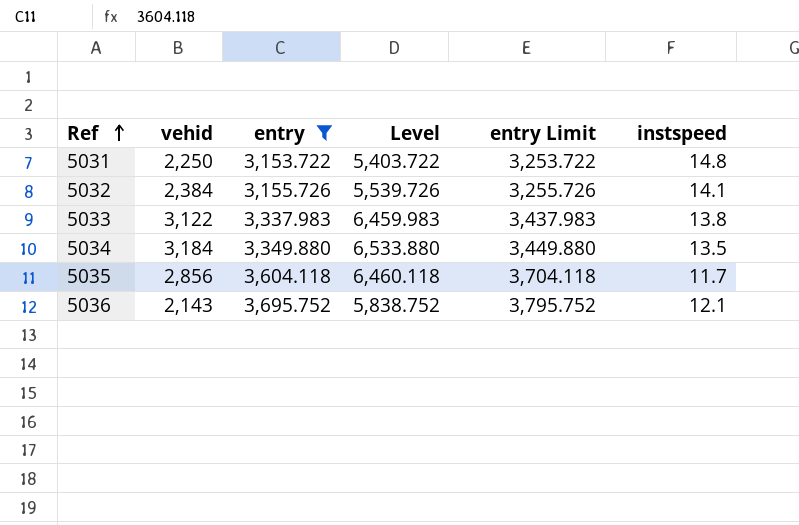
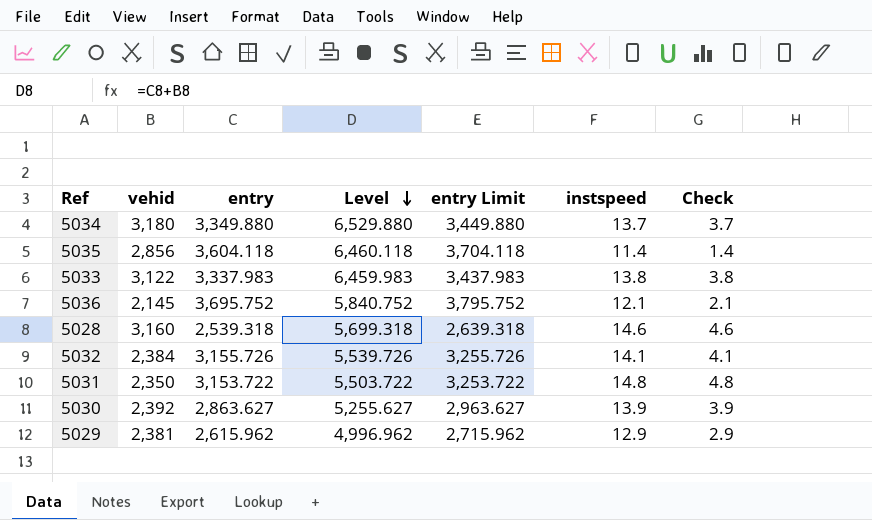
filter: entry >= 3,153.722 -> none
row order: Ref ascending -> Level descending
column Check | formula: none -> [instspeed] - 10
5034 | vehid: 3,184 -> 3,180
5034 | Level: 6,533.880 -> 6,529.880
5034 | instspeed: 13.5 -> 13.7
5035 | instspeed: 11.7 -> 11.4
5036 | vehid: 2,143 -> 2,145
5036 | Level: 5,838.752 -> 5,840.752
5031 | vehid: 2,250 -> 2,350
5031 | Level: 5,403.722 -> 5,503.722

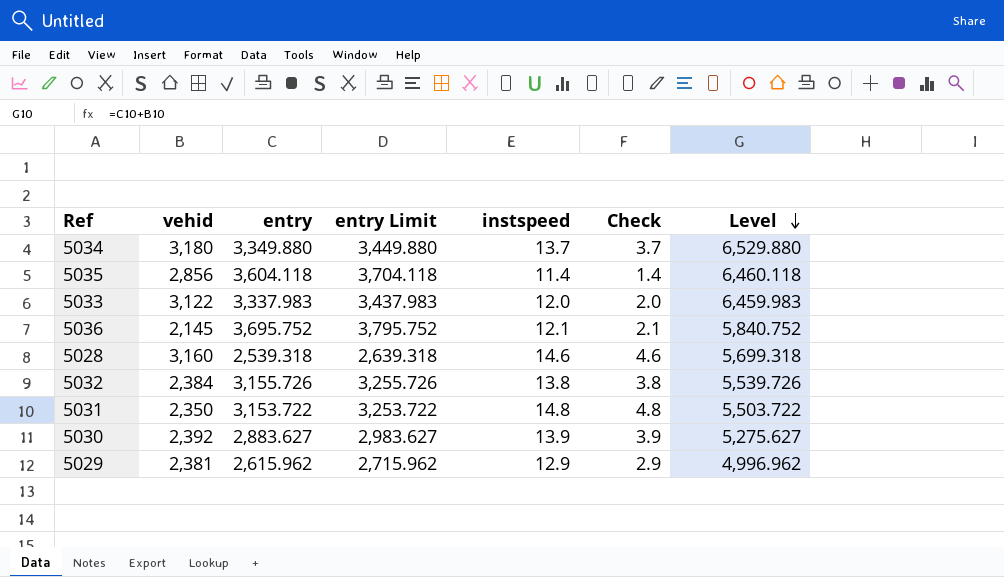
column Level | position: 4 -> 7
5033 | instspeed: 13.8 -> 12.0
5033 | Check: 3.8 -> 2.0
5032 | instspeed: 14.1 -> 13.8
5032 | Check: 4.1 -> 3.8
5030 | entry: 2,863.627 -> 2,883.627
5030 | entry Limit: 2,963.627 -> 2,983.627
5030 | Level: 5,255.627 -> 5,275.627

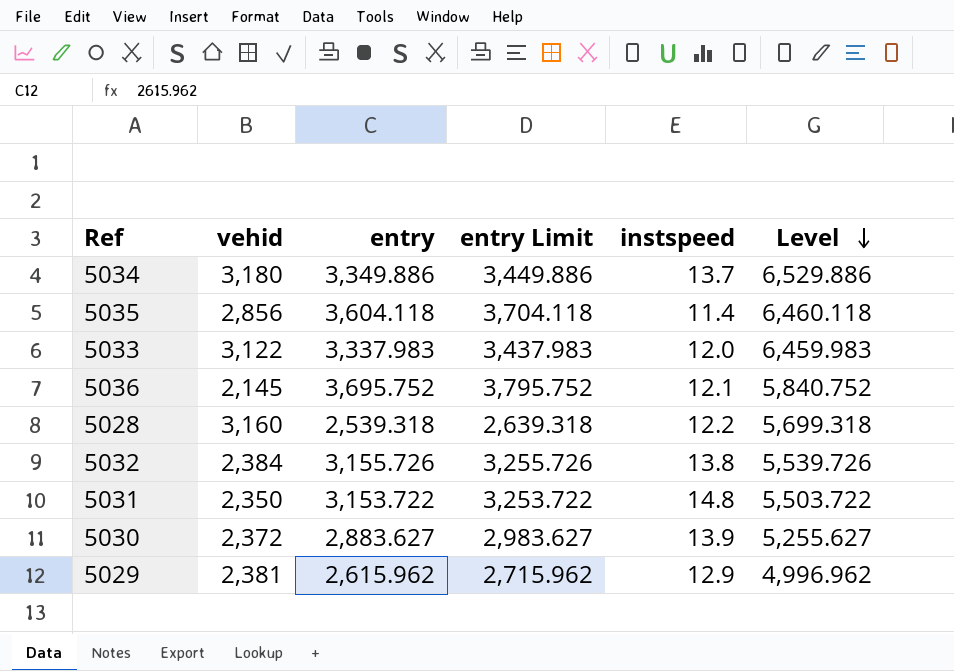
column Check | formula: [instspeed] - 10 -> none
5034 | entry: 3,349.880 -> 3,349.886
5034 | entry Limit: 3,449.880 -> 3,449.886
5034 | Level: 6,529.880 -> 6,529.886
5028 | instspeed: 14.6 -> 12.2
5030 | vehid: 2,392 -> 2,372
5030 | Level: 5,275.627 -> 5,255.627

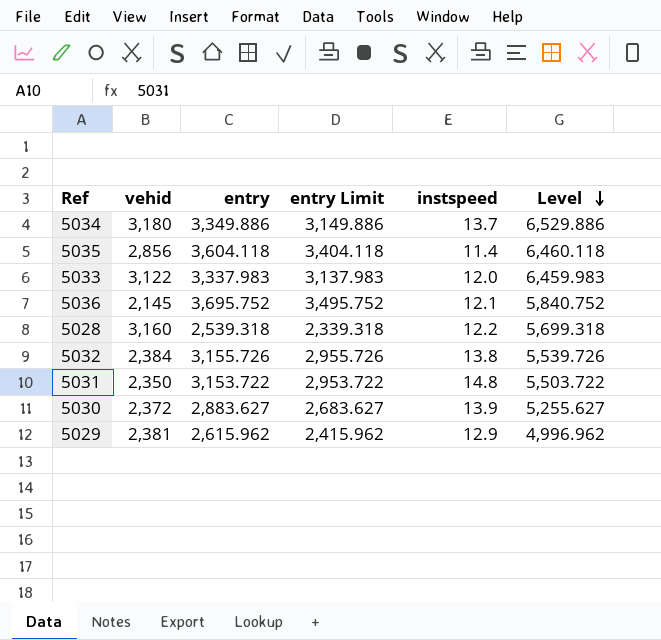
column entry Limit | formula: [entry] + 100 -> [entry] - 200

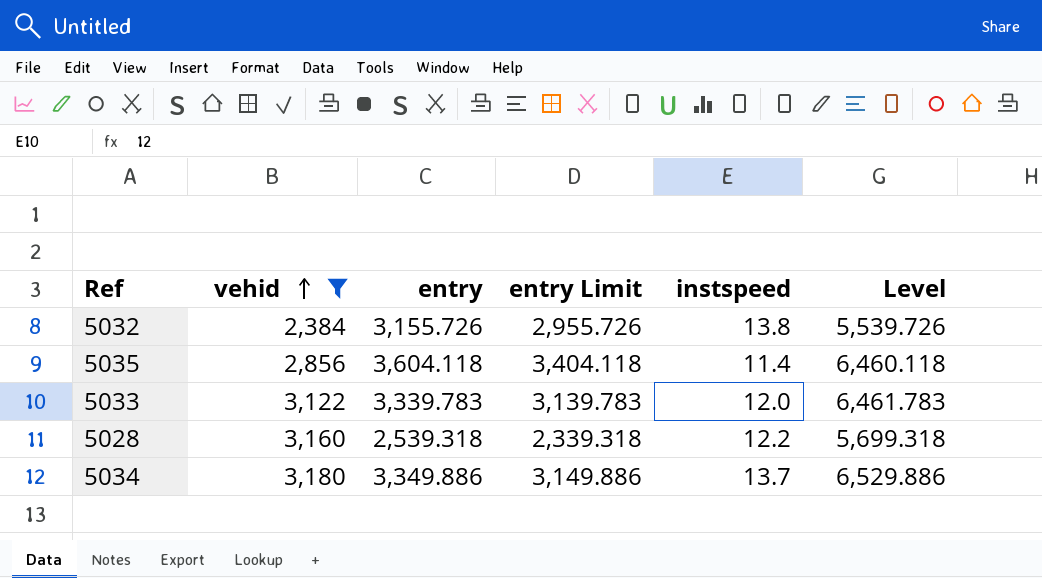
filter: none -> vehid >= 2,384
row order: Level descending -> vehid ascending
5033 | entry: 3,337.983 -> 3,339.783
5033 | entry Limit: 3,137.983 -> 3,139.783
5033 | Level: 6,459.983 -> 6,461.783

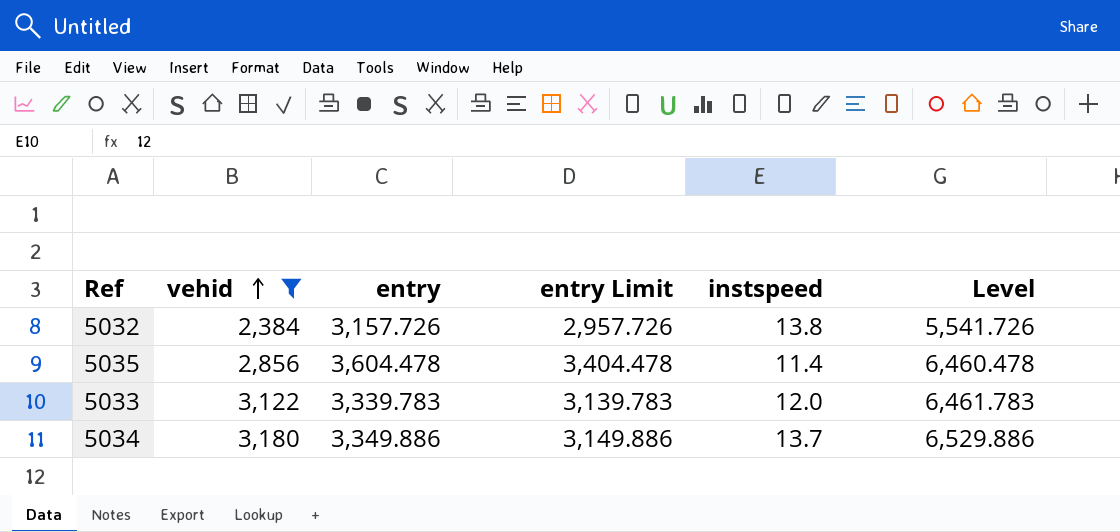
row 5028: 3,160 | 2,539.318 | 2,339.318 | 12.2 | 5,699.318 -> none
5032 | entry: 3,155.726 -> 3,157.726
5032 | entry Limit: 2,955.726 -> 2,957.726
5032 | Level: 5,539.726 -> 5,541.726
5035 | entry: 3,604.118 -> 3,604.478
5035 | entry Limit: 3,404.118 -> 3,404.478
5035 | Level: 6,460.118 -> 6,460.478

